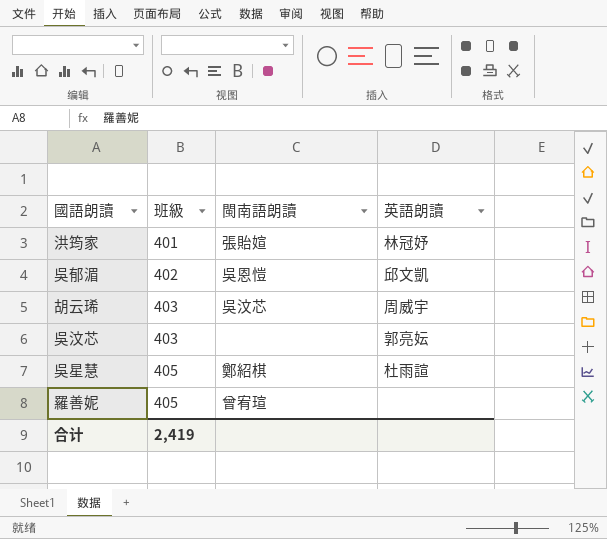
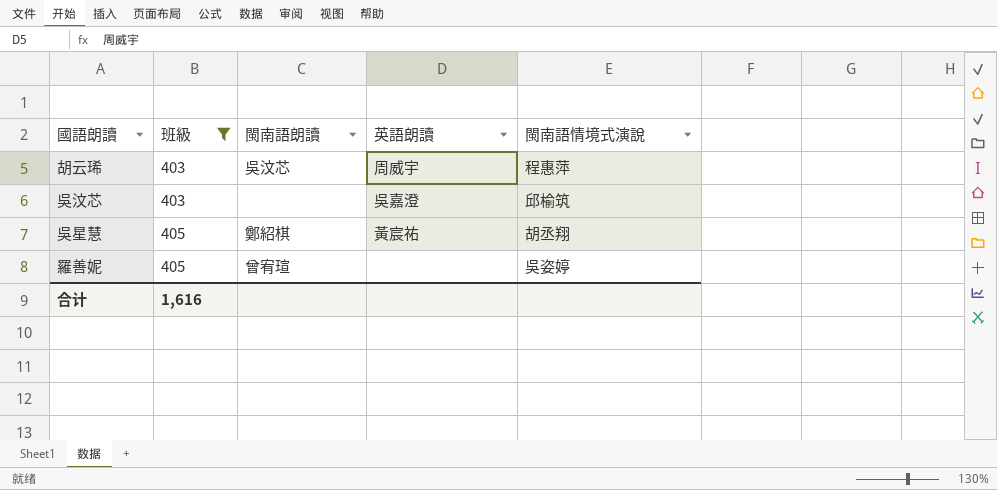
filter: none -> 班級 >= 403
column 閩南語情境式演說 | position: none -> 5
吳汶芯 | 英語朗讀: 郭亮妘 -> 吳嘉澄
吳星慧 | 英語朗讀: 杜雨諠 -> 黃宸祐
合计 | 班級: 2,419 -> 1,616

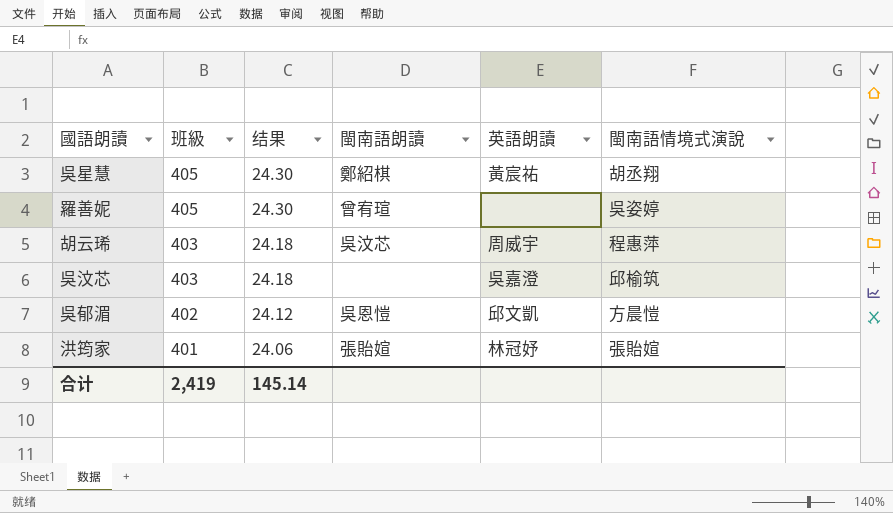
filter: 班級 >= 403 -> none
row order: 班級 ascending -> 班級 descending
column 结果 | formula: none -> [班級] * 0.06
合计 | 班級: 1,616 -> 2,419

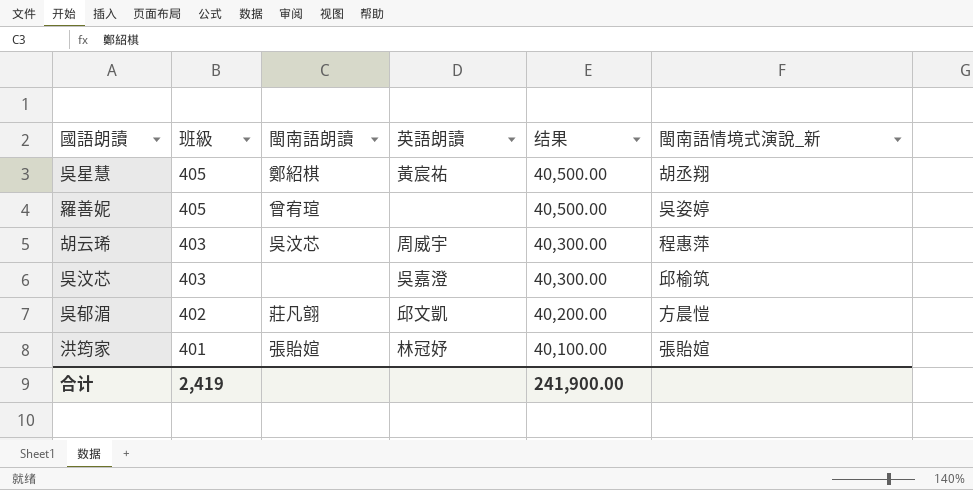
column 结果 | formula: [班級] * 0.06 -> [班級] * 100
column 结果 | position: 3 -> 5
column name: 閩南語情境式演說 -> 閩南語情境式演說_新
吳郁湄 | 閩南語朗讀: 吳恩愷 -> 莊凡翧
合计 | 结果: 145.14 -> 241,900.00

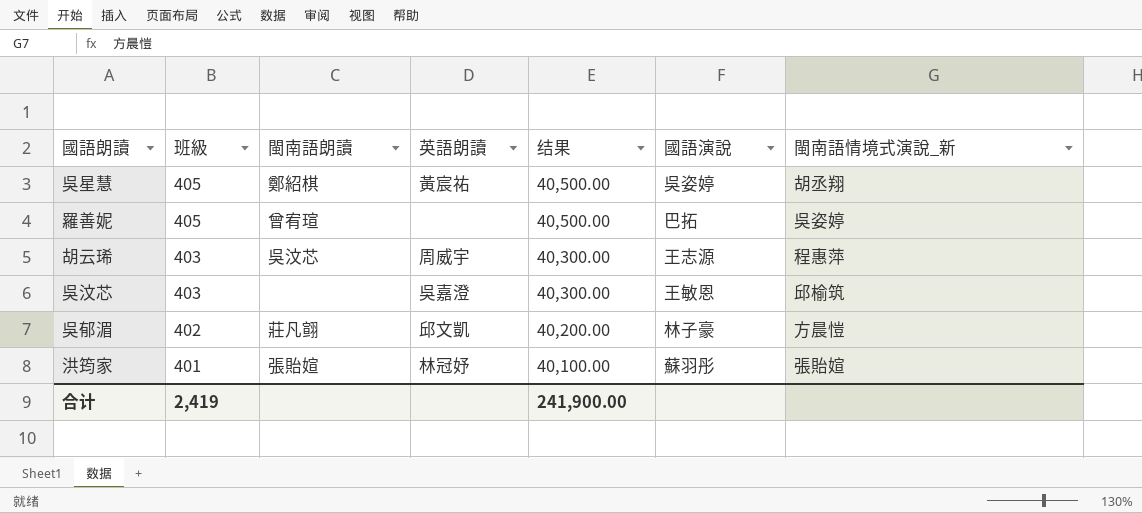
column 國語演說 | position: none -> 6

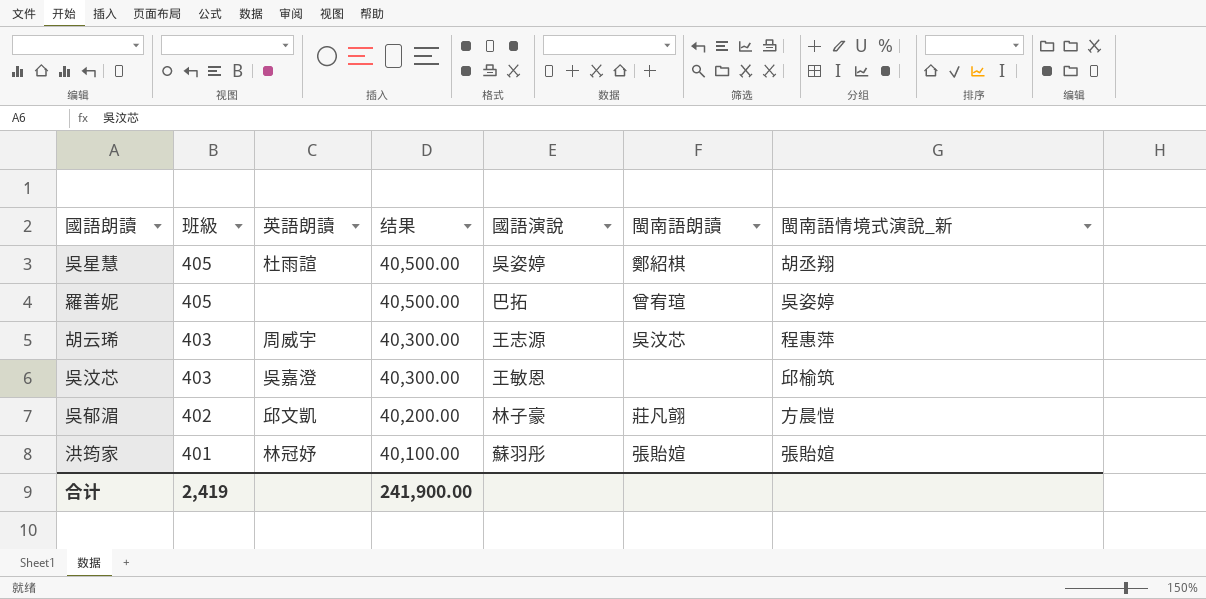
column 閩南語朗讀 | position: 3 -> 6
吳星慧 | 英語朗讀: 黃宸祐 -> 杜雨諠

